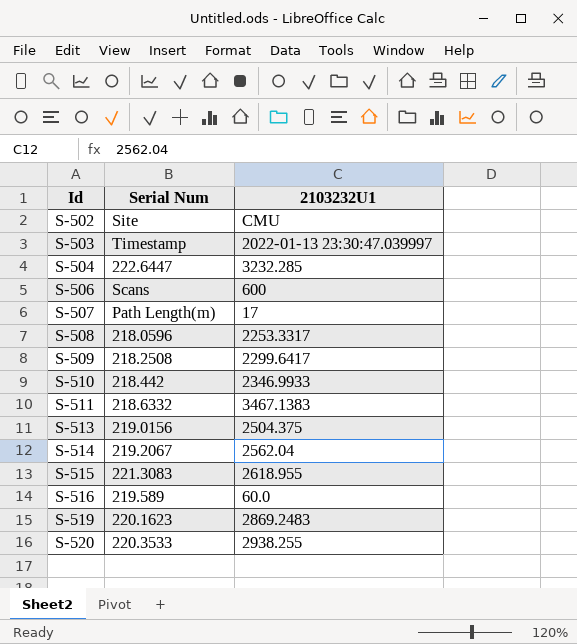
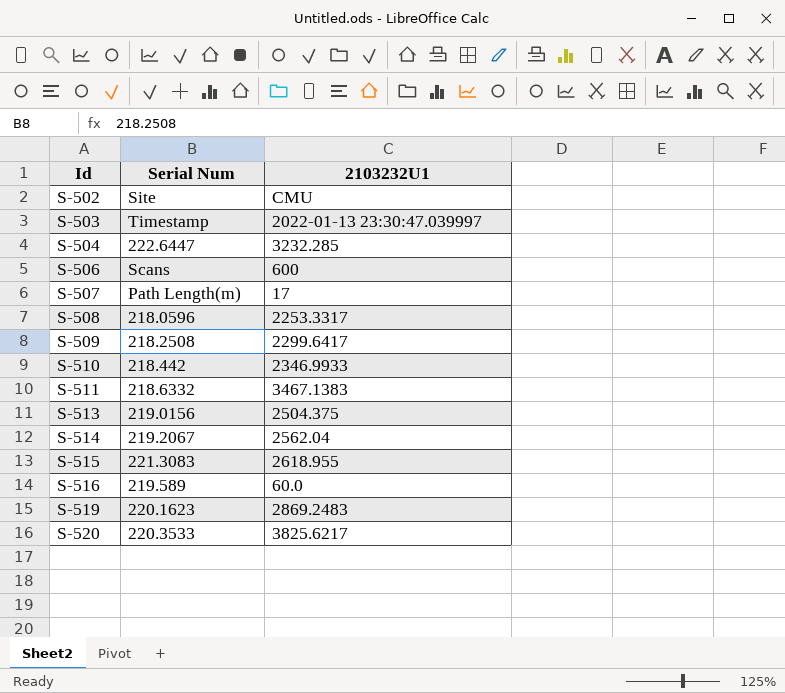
S-520 | 2103232U1: 2938.255 -> 3825.6217

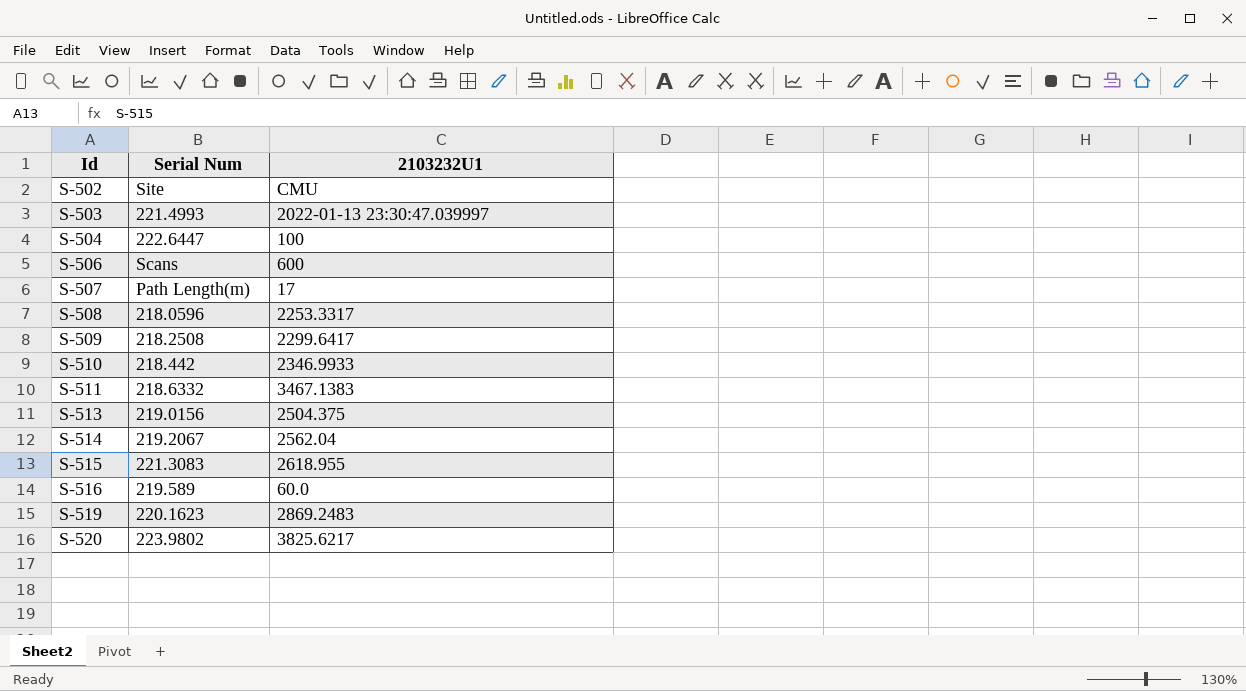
S-503 | Serial Num: Timestamp -> 221.4993
S-504 | 2103232U1: 3232.285 -> 100
S-520 | Serial Num: 220.3533 -> 223.9802

